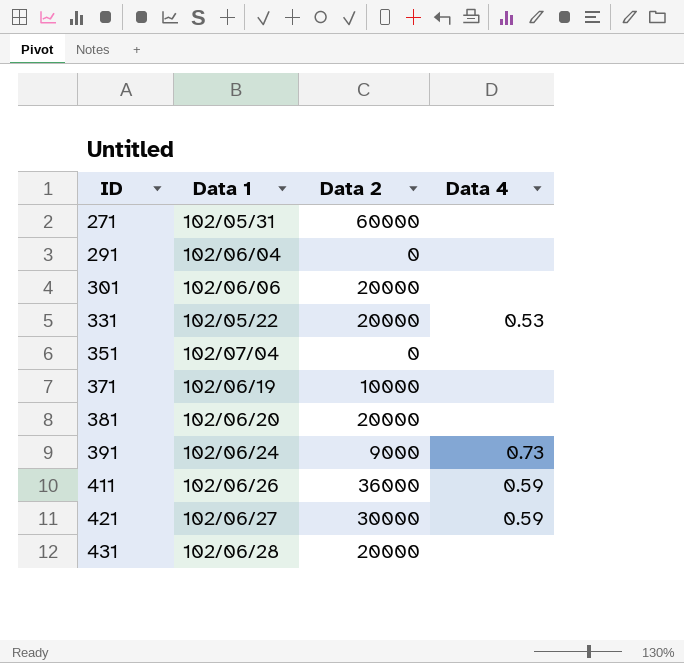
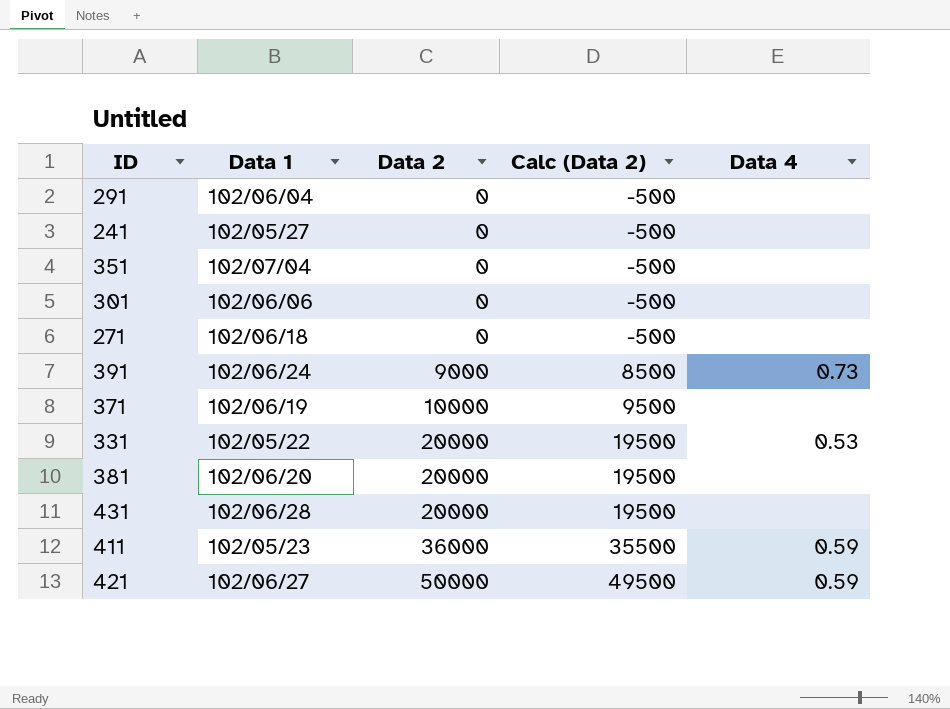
row order: ID ascending -> Data 2 ascending
column Calc (Data 2) | formula: none -> [Data 2] - 500
row 241: none -> 102/05/27 | 0 | -500 | none
301 | Data 2: 20000 -> 0
271 | Data 1: 102/05/31 -> 102/06/18
271 | Data 2: 60000 -> 0
411 | Data 1: 102/06/26 -> 102/05/23
421 | Data 2: 30000 -> 50000

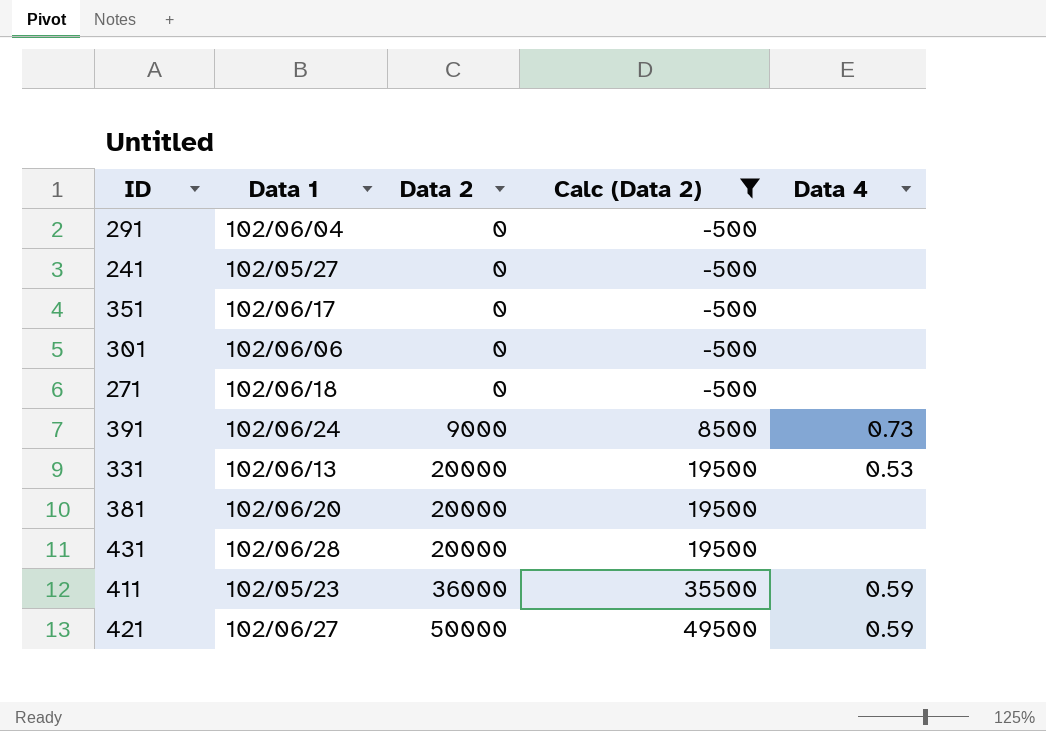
filter: none -> Calc (Data 2) != 9500
351 | Data 1: 102/07/04 -> 102/06/17
331 | Data 1: 102/05/22 -> 102/06/13

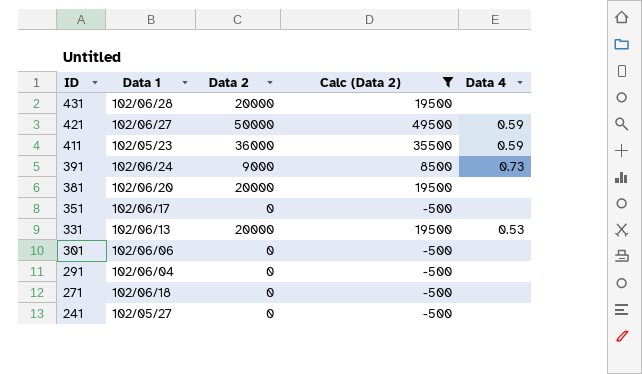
row order: Data 2 ascending -> ID descending

